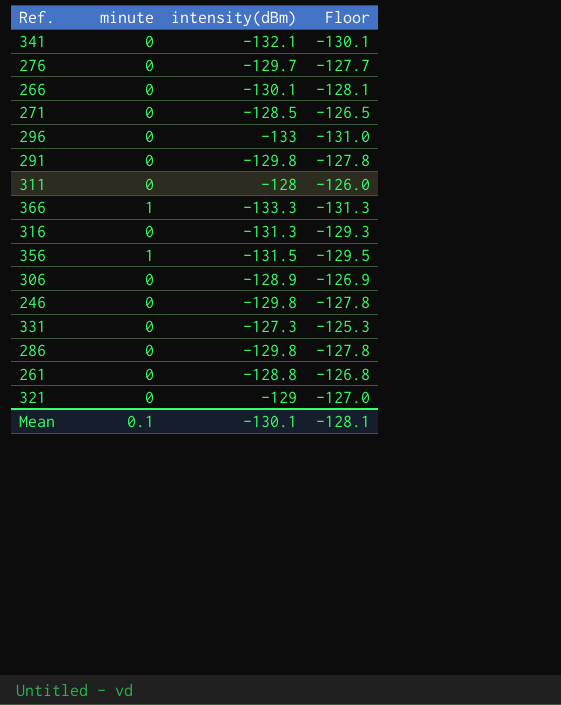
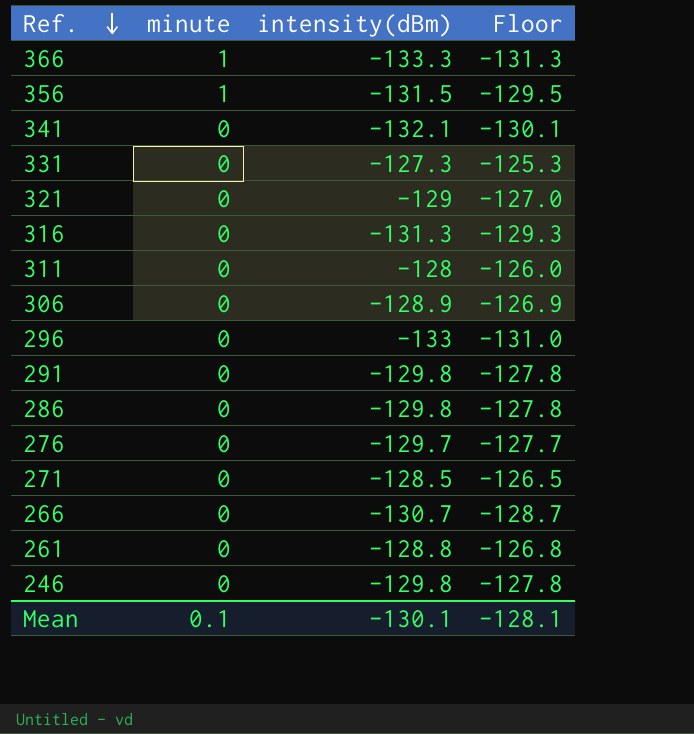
row order: none -> Ref. descending
266 | intensity(dBm): -130.1 -> -130.7
266 | Floor: -128.1 -> -128.7

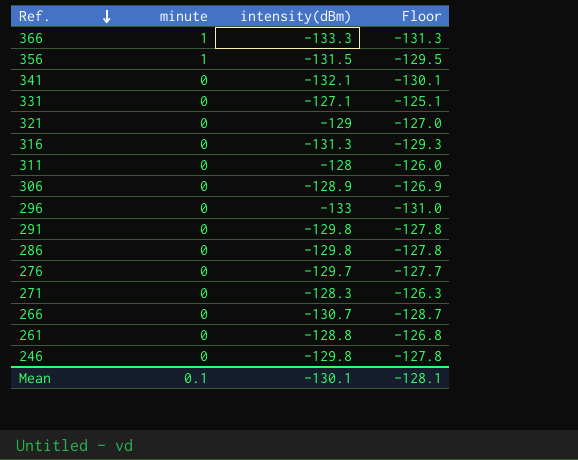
331 | intensity(dBm): -127.3 -> -127.1
331 | Floor: -125.3 -> -125.1
271 | intensity(dBm): -128.5 -> -128.3
271 | Floor: -126.5 -> -126.3

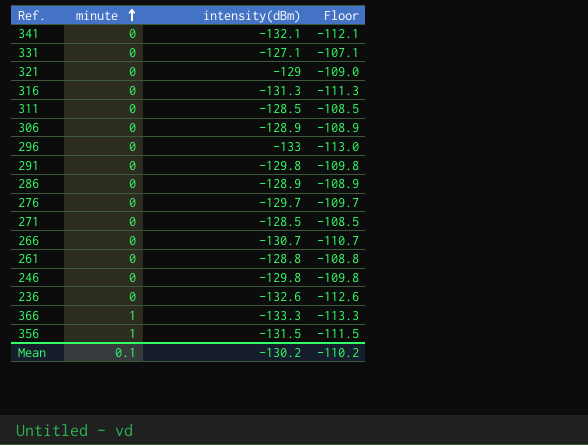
row order: Ref. descending -> minute ascending
column Floor | formula: [intensity(dBm)] + 2 -> [intensity(dBm)] + 20
311 | intensity(dBm): -128 -> -128.5
286 | intensity(dBm): -129.8 -> -128.9
271 | intensity(dBm): -128.3 -> -128.5
row 236: none -> 0 | -132.6 | -112.6
Mean | intensity(dBm): -130.1 -> -130.2
Mean | Floor: -128.1 -> -110.2

